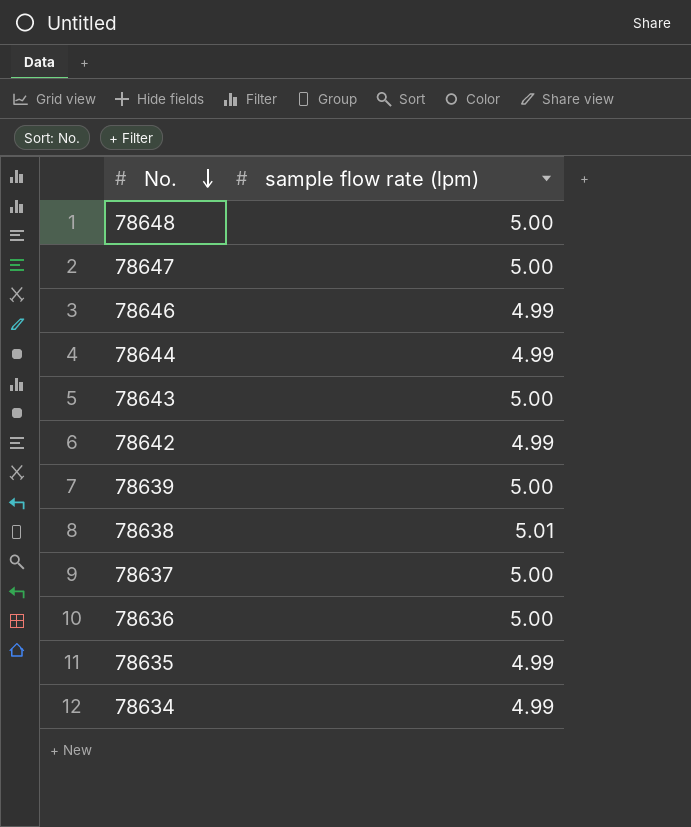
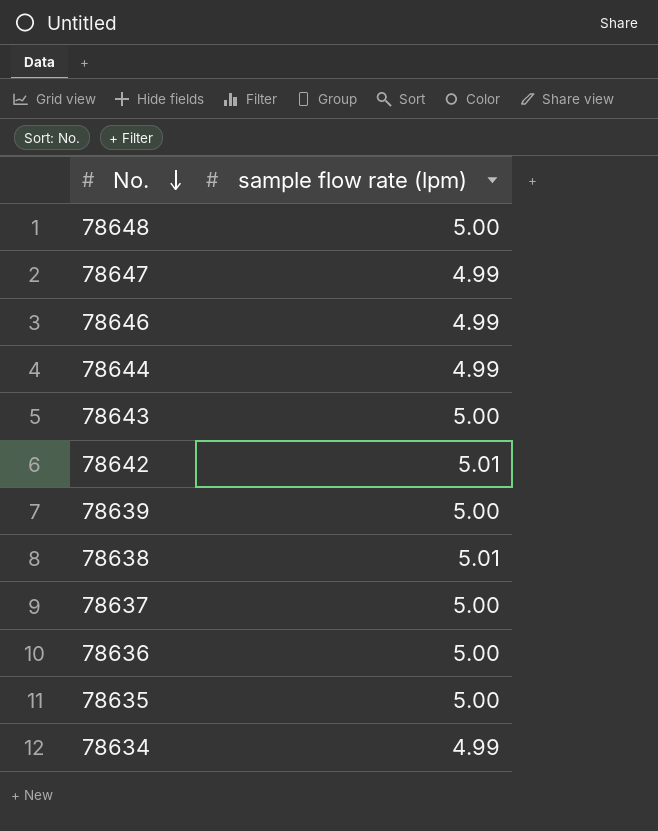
78647 | sample flow rate (lpm): 5.00 -> 4.99
78642 | sample flow rate (lpm): 4.99 -> 5.01
78635 | sample flow rate (lpm): 4.99 -> 5.00

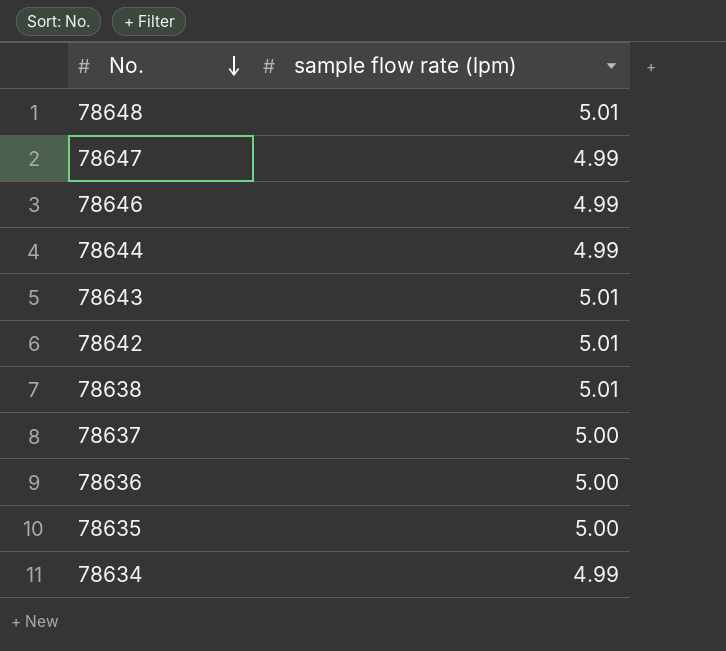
row 78639: 5.00 -> none
78648 | sample flow rate (lpm): 5.00 -> 5.01
78643 | sample flow rate (lpm): 5.00 -> 5.01

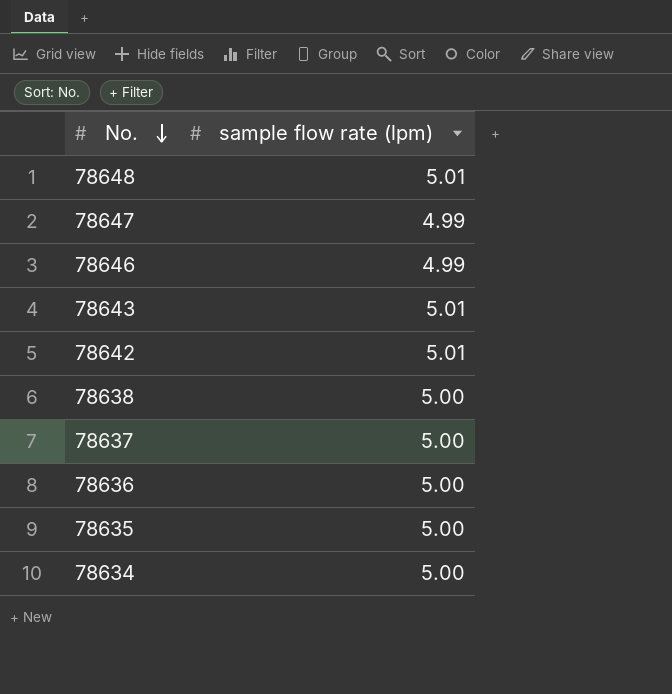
row 78644: 4.99 -> none
78638 | sample flow rate (lpm): 5.01 -> 5.00
78634 | sample flow rate (lpm): 4.99 -> 5.00

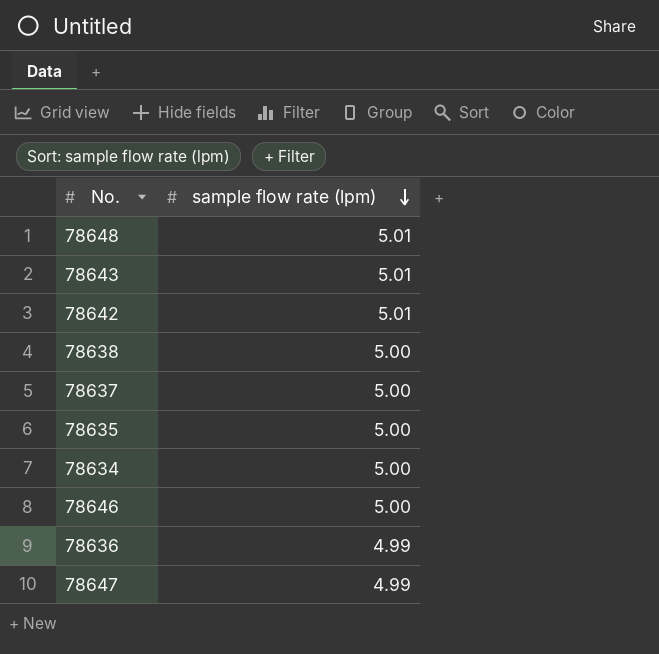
row order: No. descending -> sample flow rate (lpm) descending
78646 | sample flow rate (lpm): 4.99 -> 5.00
78636 | sample flow rate (lpm): 5.00 -> 4.99

